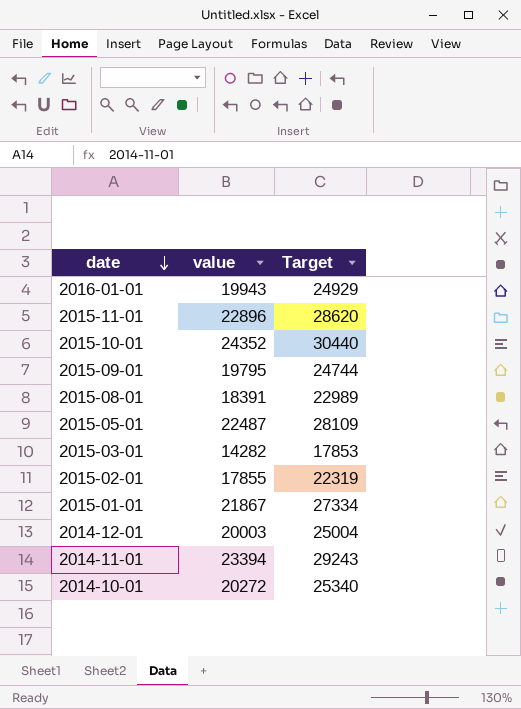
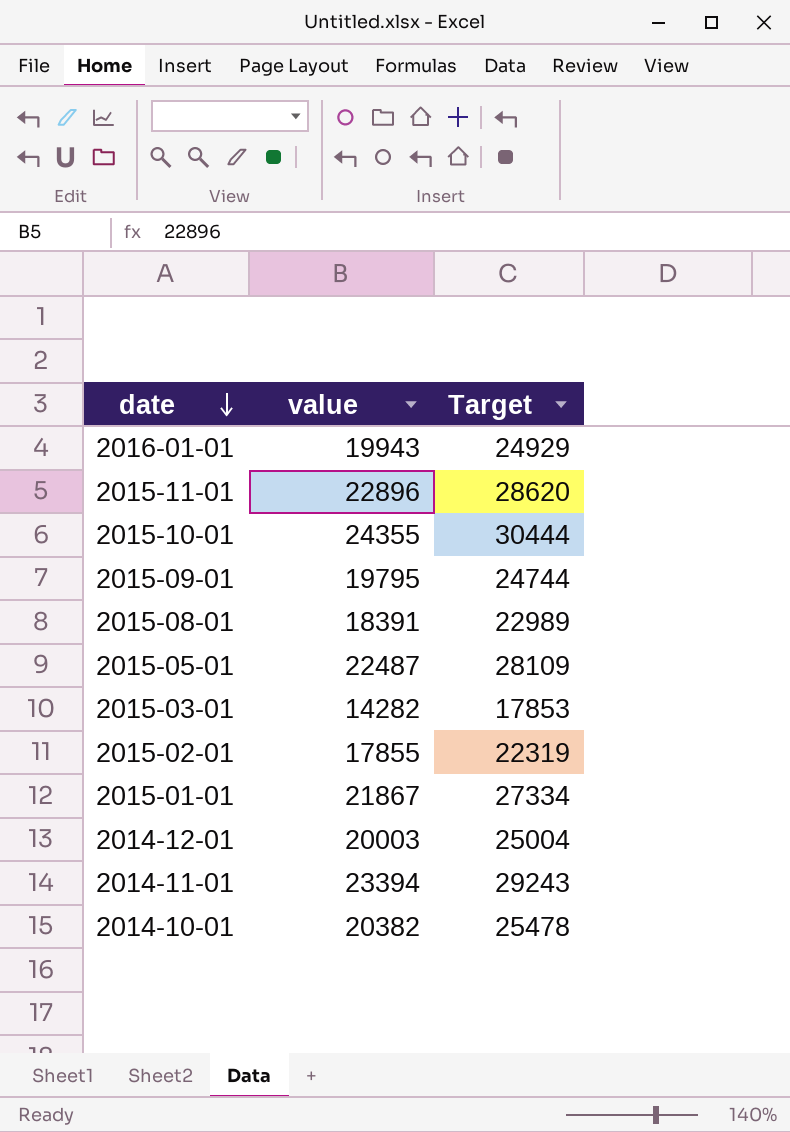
2015-10-01 | value: 24352 -> 24355
2015-10-01 | Target: 30440 -> 30444
2014-10-01 | value: 20272 -> 20382
2014-10-01 | Target: 25340 -> 25478

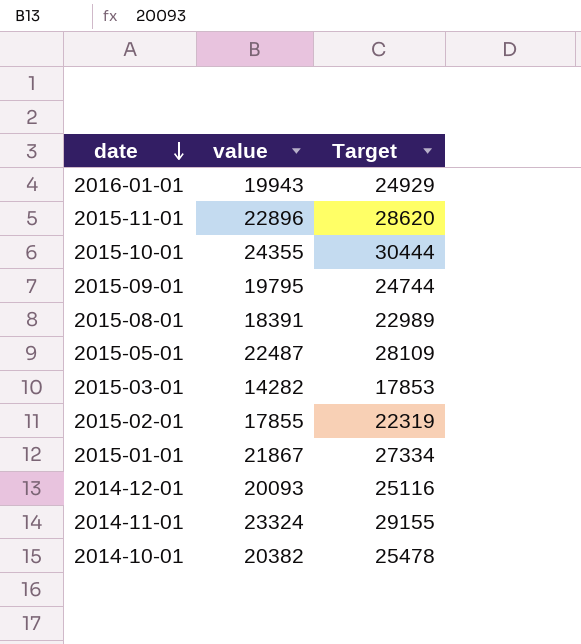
2014-12-01 | value: 20003 -> 20093
2014-12-01 | Target: 25004 -> 25116
2014-11-01 | value: 23394 -> 23324
2014-11-01 | Target: 29243 -> 29155

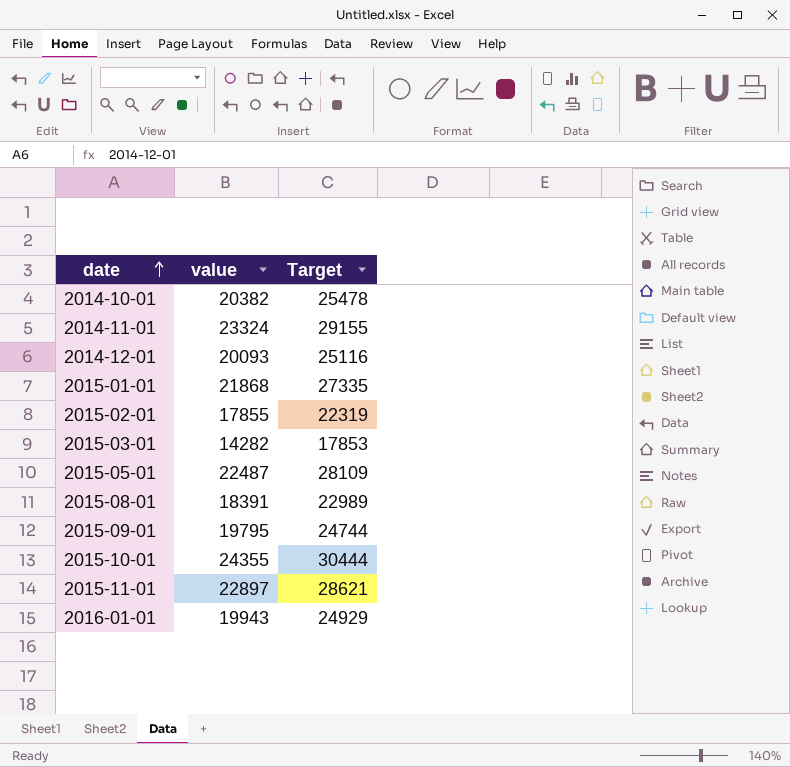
row order: date descending -> date ascending
2015-01-01 | value: 21867 -> 21868
2015-01-01 | Target: 27334 -> 27335
2015-11-01 | value: 22896 -> 22897
2015-11-01 | Target: 28620 -> 28621

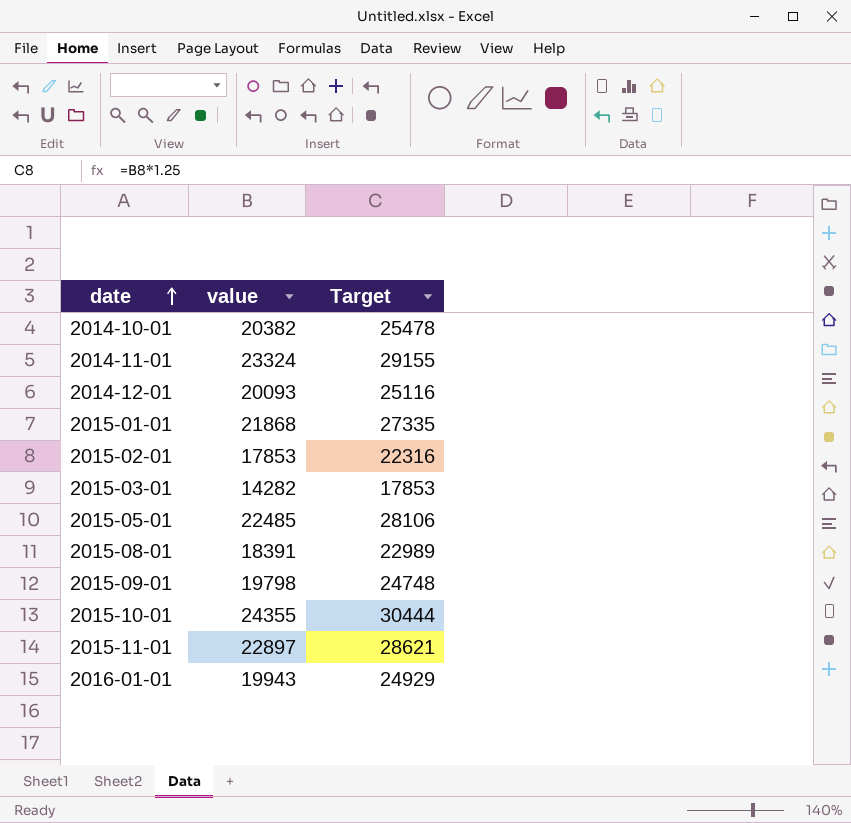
2015-02-01 | value: 17855 -> 17853
2015-02-01 | Target: 22319 -> 22316
2015-05-01 | value: 22487 -> 22485
2015-05-01 | Target: 28109 -> 28106
2015-09-01 | value: 19795 -> 19798
2015-09-01 | Target: 24744 -> 24748

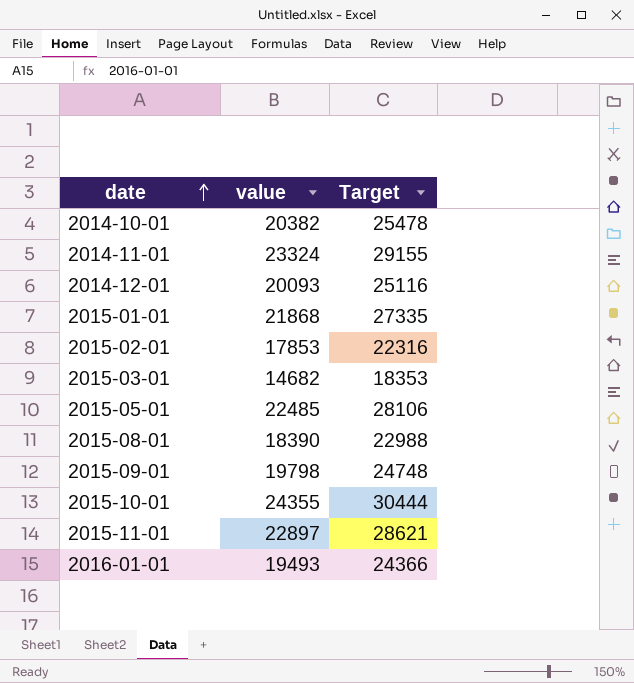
2015-03-01 | value: 14282 -> 14682
2015-03-01 | Target: 17853 -> 18353
2015-08-01 | value: 18391 -> 18390
2015-08-01 | Target: 22989 -> 22988
2016-01-01 | value: 19943 -> 19493
2016-01-01 | Target: 24929 -> 24366

